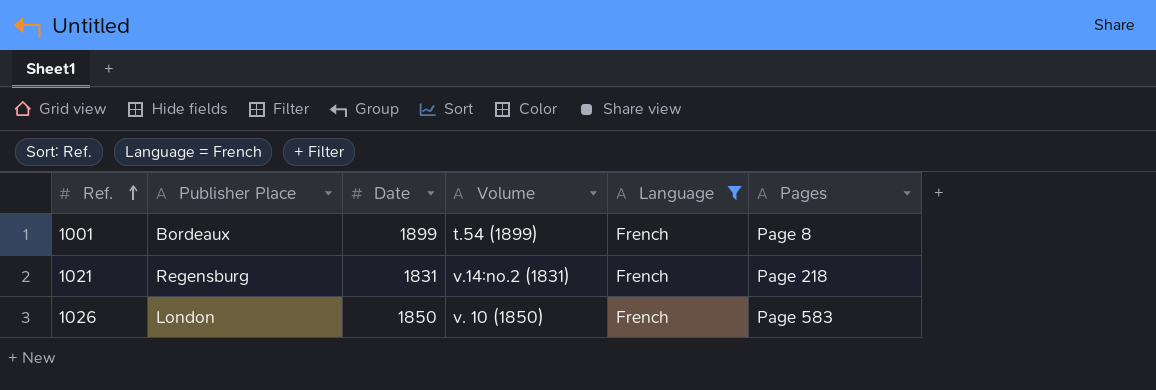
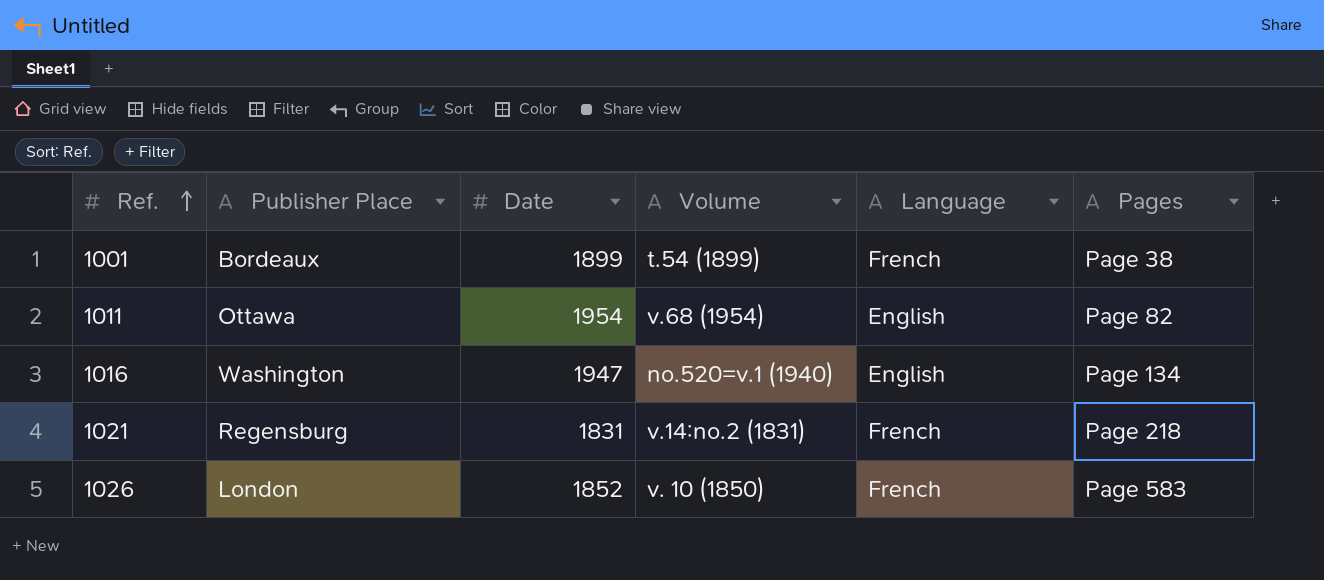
filter: Language = French -> none
1001 | Pages: Page 8 -> Page 38
1026 | Date: 1850 -> 1852

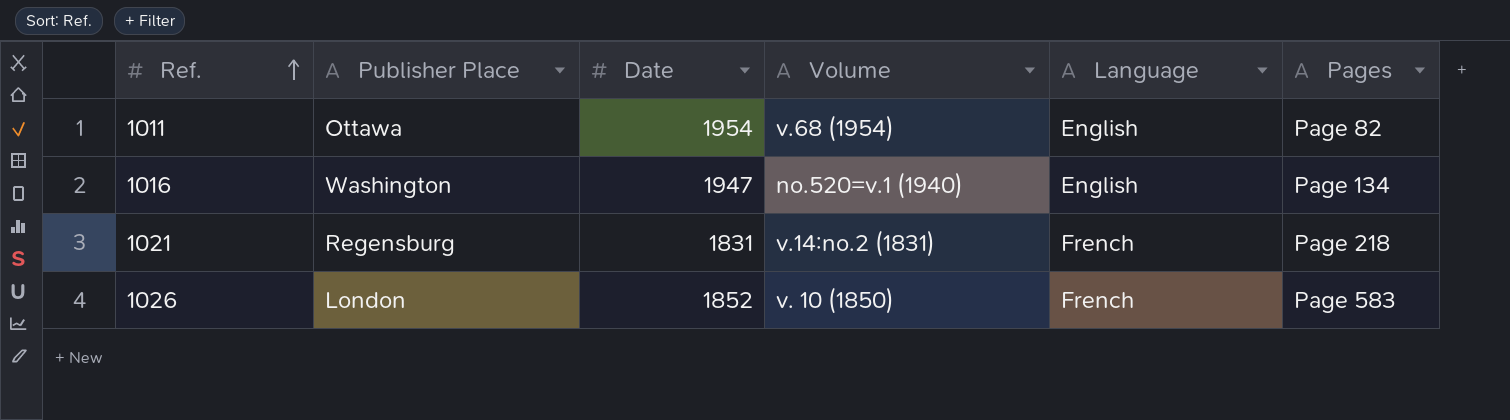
row 1001: Bordeaux | 1899 | t.54 (1899) | French | Page 38 -> none

